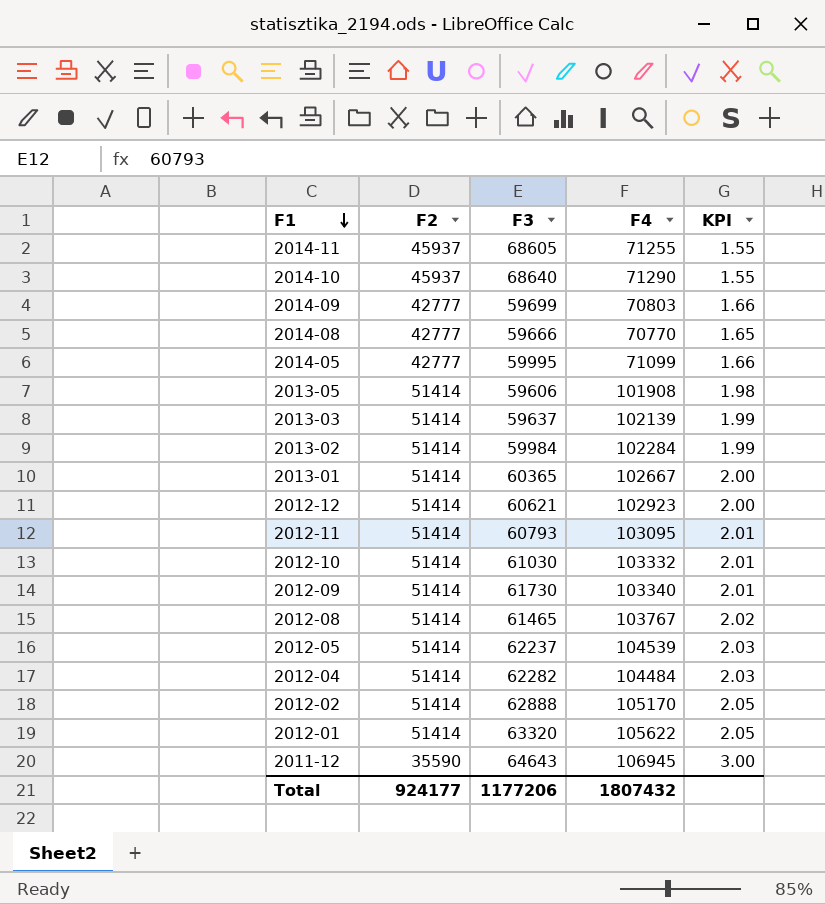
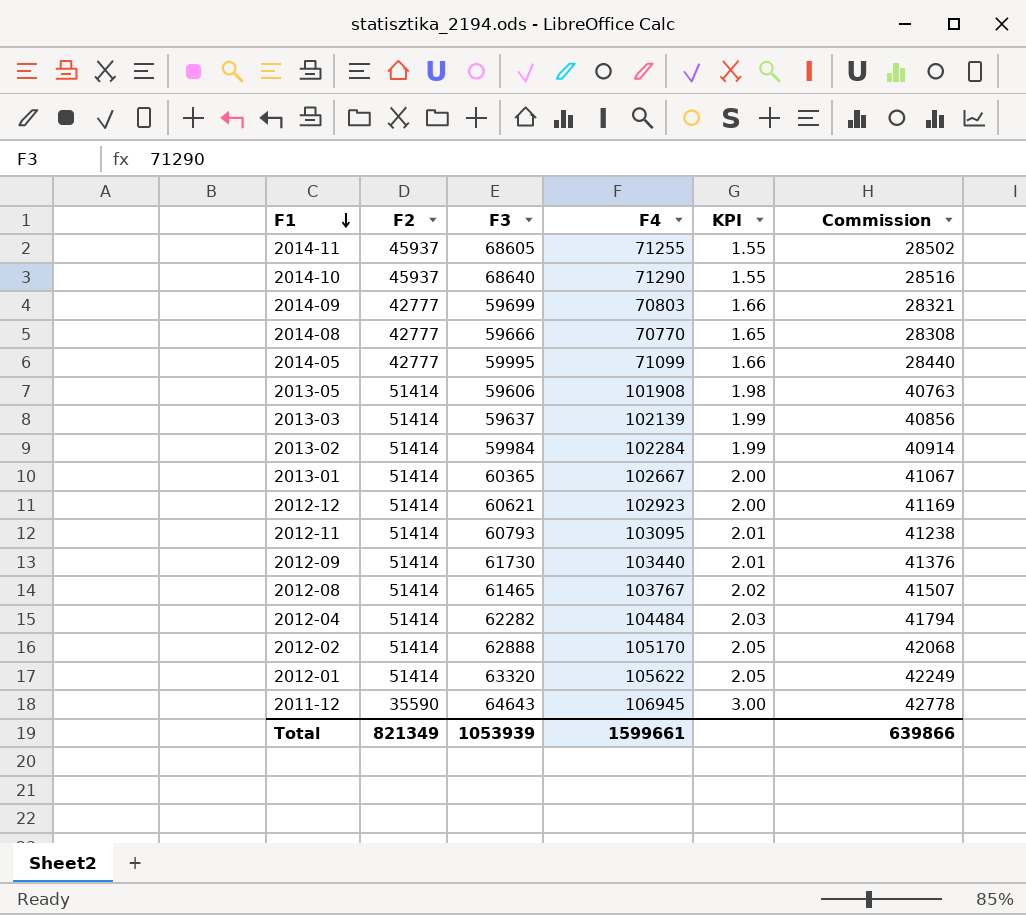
column Commission | formula: none -> [F4] * 0.4
row 2012-10: 51414 | 61030 | 103332 | 2.01 -> none
row 2012-05: 51414 | 62237 | 104539 | 2.03 -> none
2012-09 | F4: 103340 -> 103440
Total | F2: 924177 -> 821349
Total | F3: 1177206 -> 1053939
Total | F4: 1807432 -> 1599661

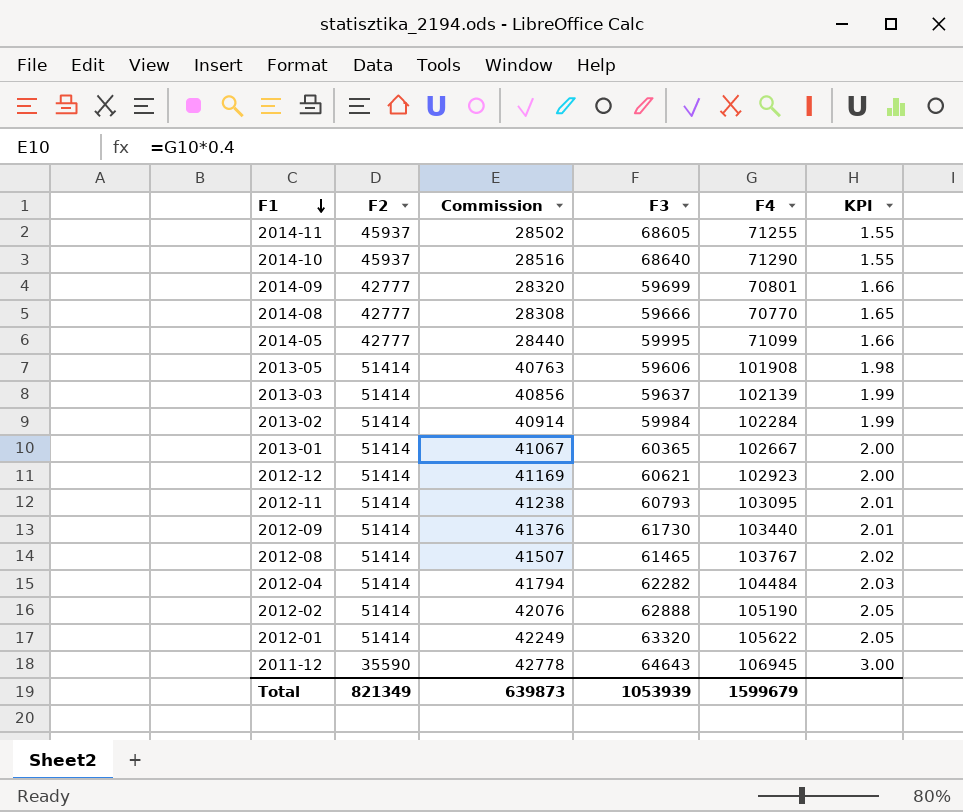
column Commission | position: 6 -> 3
2014-09 | Commission: 28321 -> 28320
2014-09 | F4: 70803 -> 70801
2012-02 | Commission: 42068 -> 42076
2012-02 | F4: 105170 -> 105190
Total | Commission: 639866 -> 639873
Total | F4: 1599661 -> 1599679

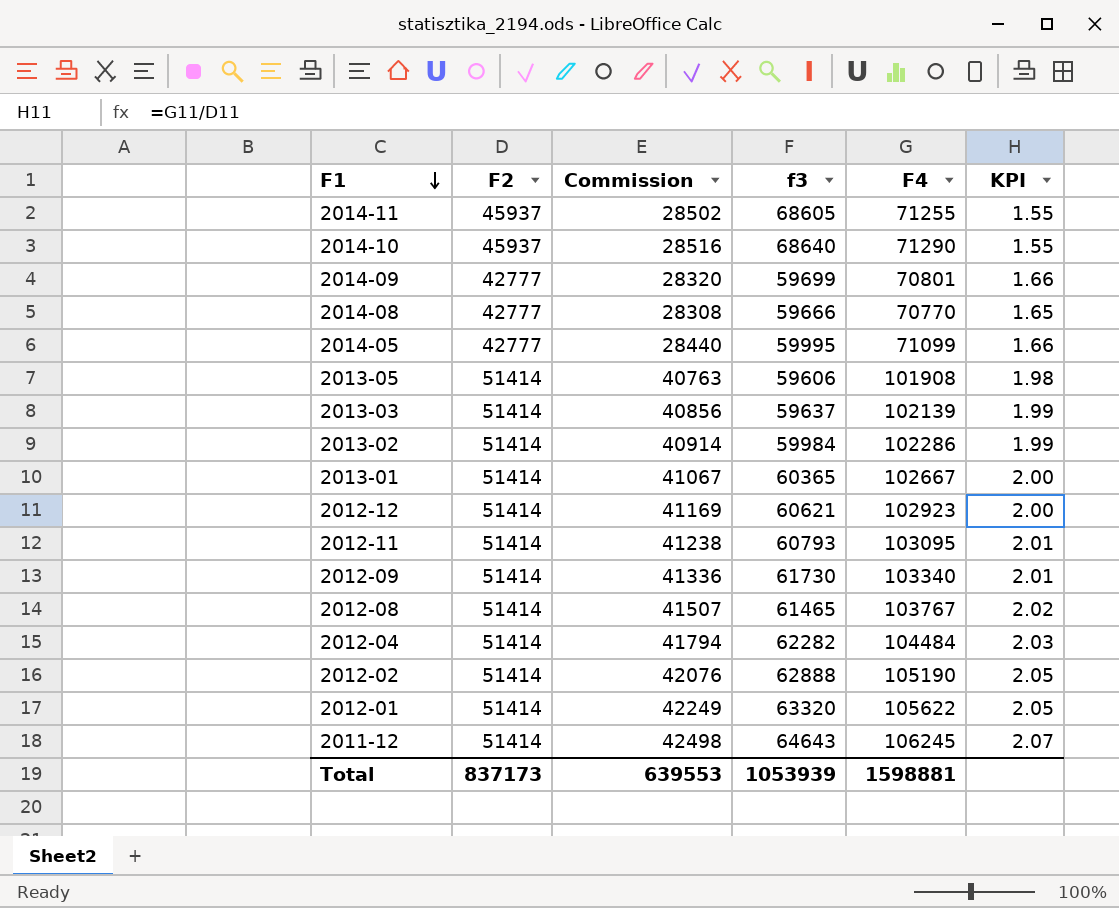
column name: F3 -> f3
2013-02 | F4: 102284 -> 102286
2012-09 | Commission: 41376 -> 41336
2012-09 | F4: 103440 -> 103340
2011-12 | F2: 35590 -> 51414
2011-12 | Commission: 42778 -> 42498
2011-12 | F4: 106945 -> 106245
2011-12 | KPI: 3.00 -> 2.07
Total | F2: 821349 -> 837173
Total | Commission: 639873 -> 639553
Total | F4: 1599679 -> 1598881

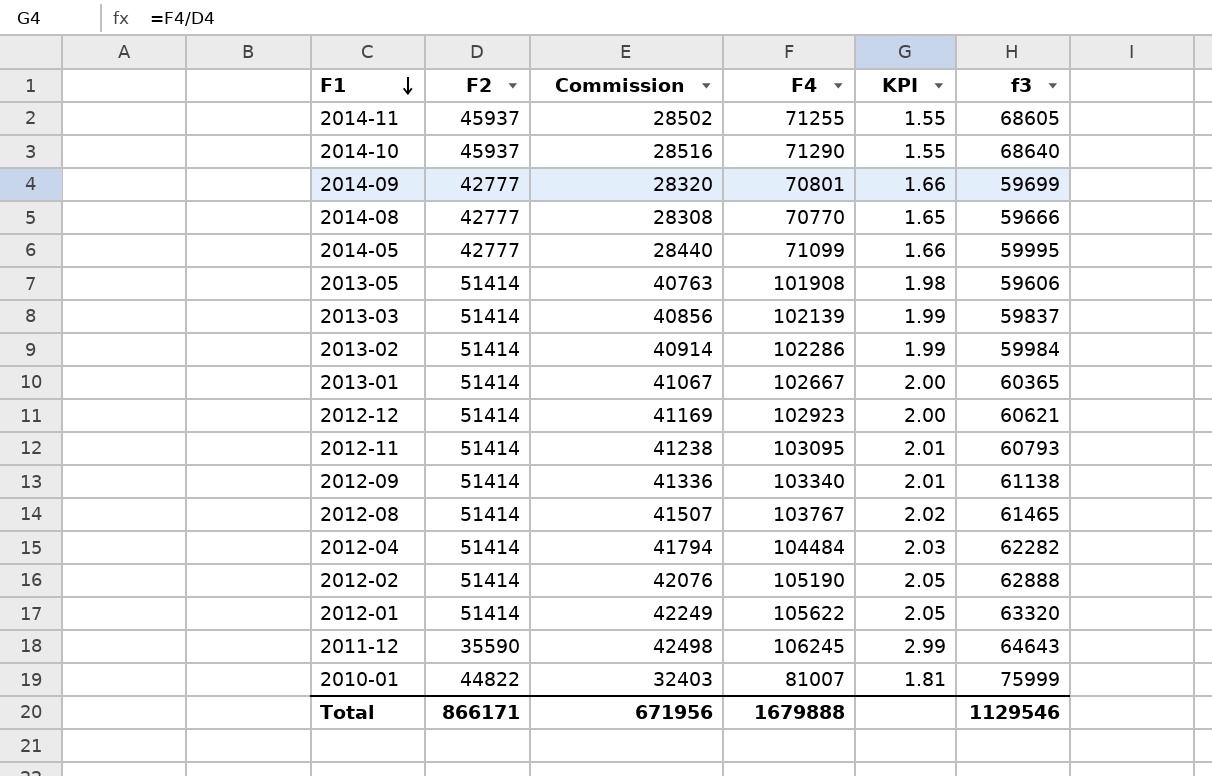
column f3 | position: 4 -> 6
2013-03 | f3: 59637 -> 59837
2012-09 | f3: 61730 -> 61138
2011-12 | F2: 51414 -> 35590
2011-12 | KPI: 2.07 -> 2.99
row 2010-01: none -> 44822 | 32403 | 81007 | 1.81 | 75999
Total | F2: 837173 -> 866171
Total | Commission: 639553 -> 671956
Total | F4: 1598881 -> 1679888
Total | f3: 1053939 -> 1129546

